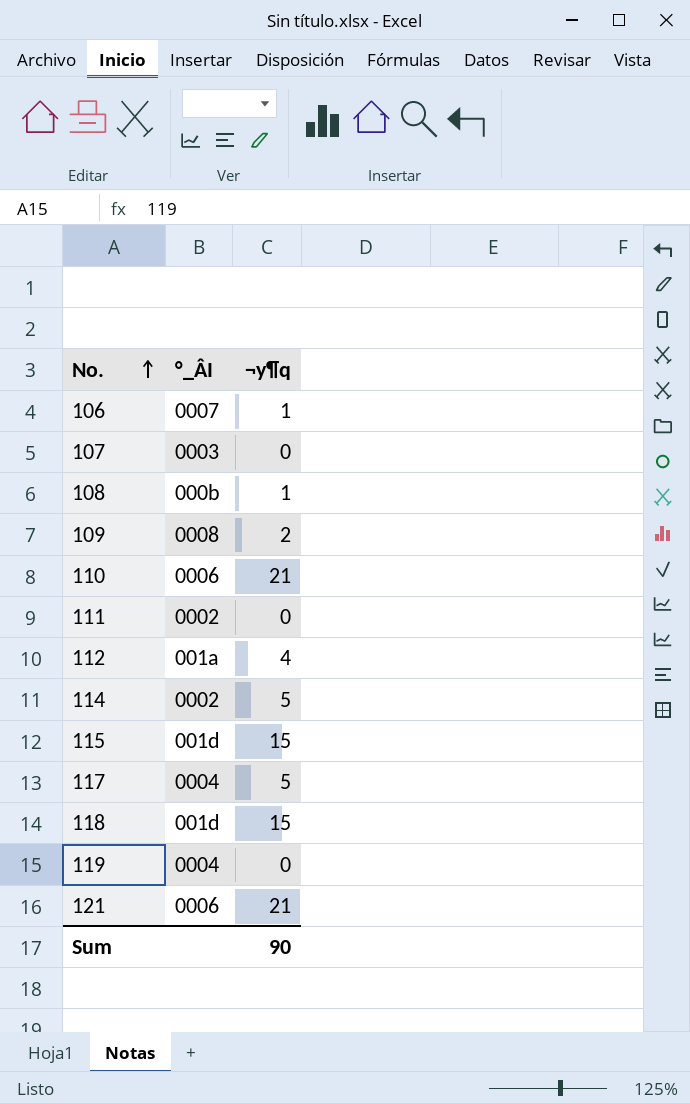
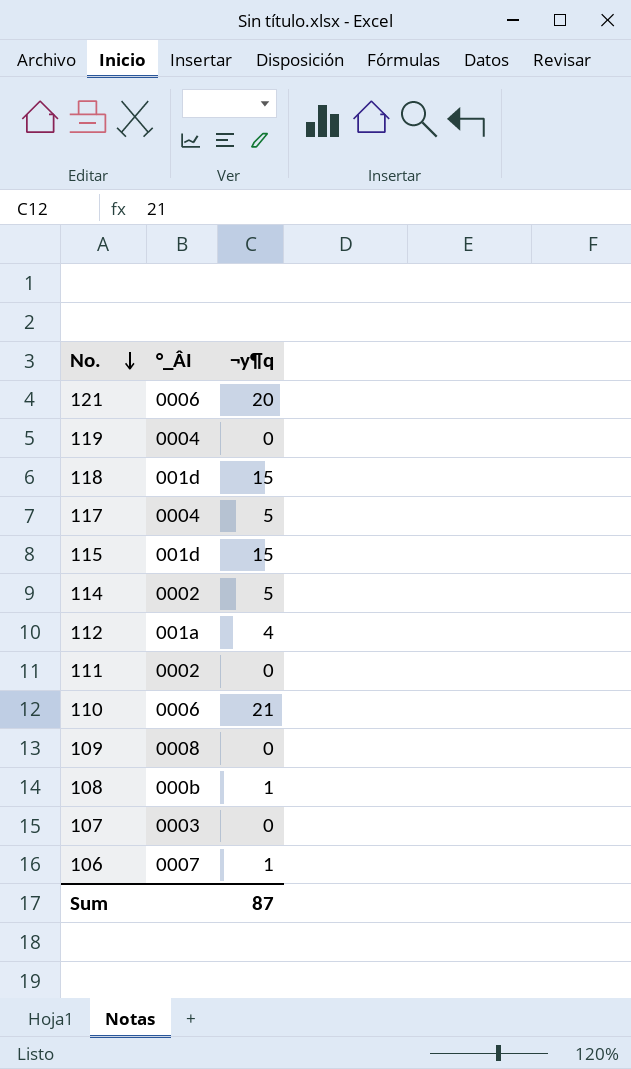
row order: No. ascending -> No. descending
121 | ¬y¶q: 21 -> 20
109 | ¬y¶q: 2 -> 0
Sum | ¬y¶q: 90 -> 87

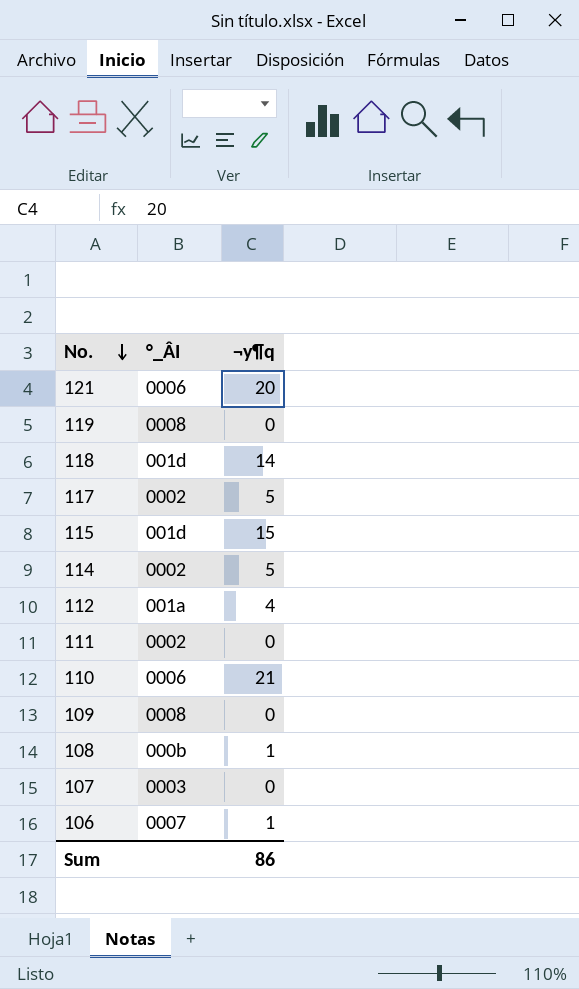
119 | °_ÂI: 0004 -> 0008
118 | ¬y¶q: 15 -> 14
117 | °_ÂI: 0004 -> 0002
Sum | ¬y¶q: 87 -> 86

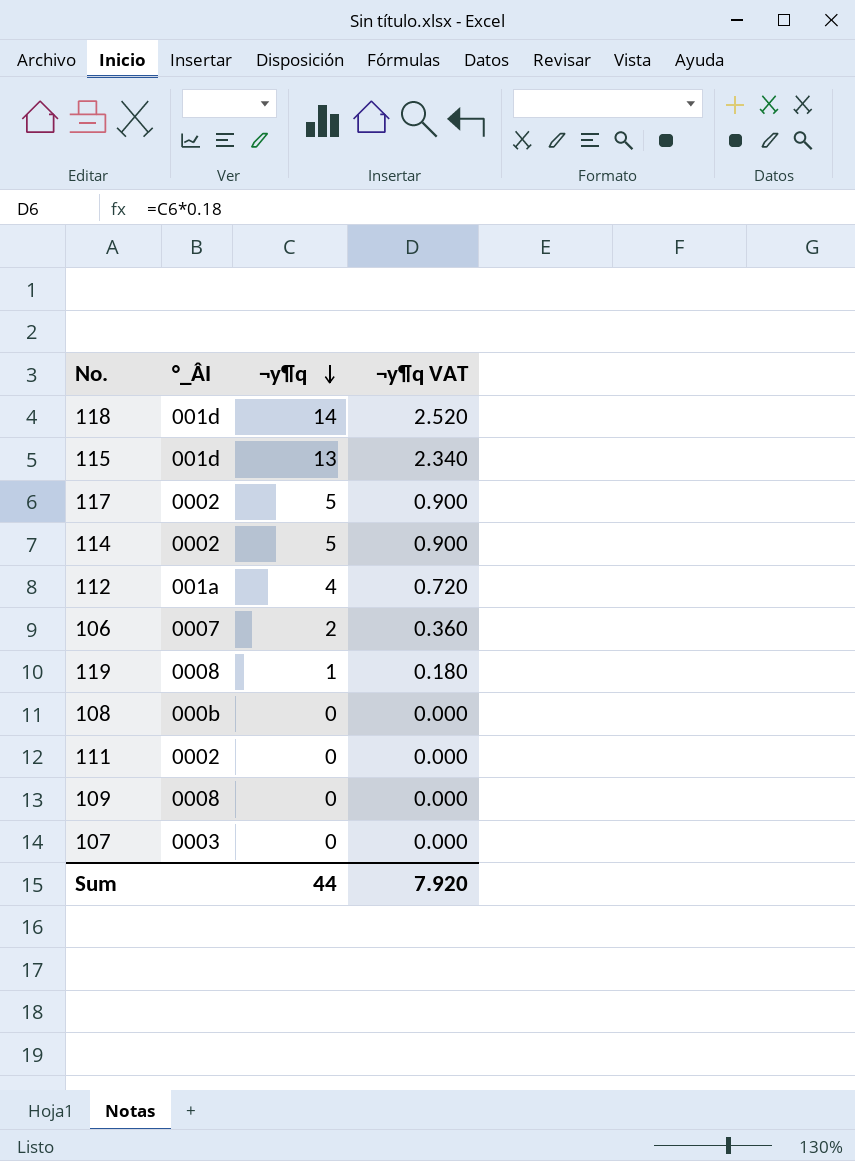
row order: No. descending -> ¬y¶q descending
column ¬y¶q VAT | formula: none -> [¬y¶q] * 0.18
row 121: 0006 | 20 -> none
row 110: 0006 | 21 -> none
115 | ¬y¶q: 15 -> 13
106 | ¬y¶q: 1 -> 2
119 | ¬y¶q: 0 -> 1
108 | ¬y¶q: 1 -> 0
Sum | ¬y¶q: 86 -> 44

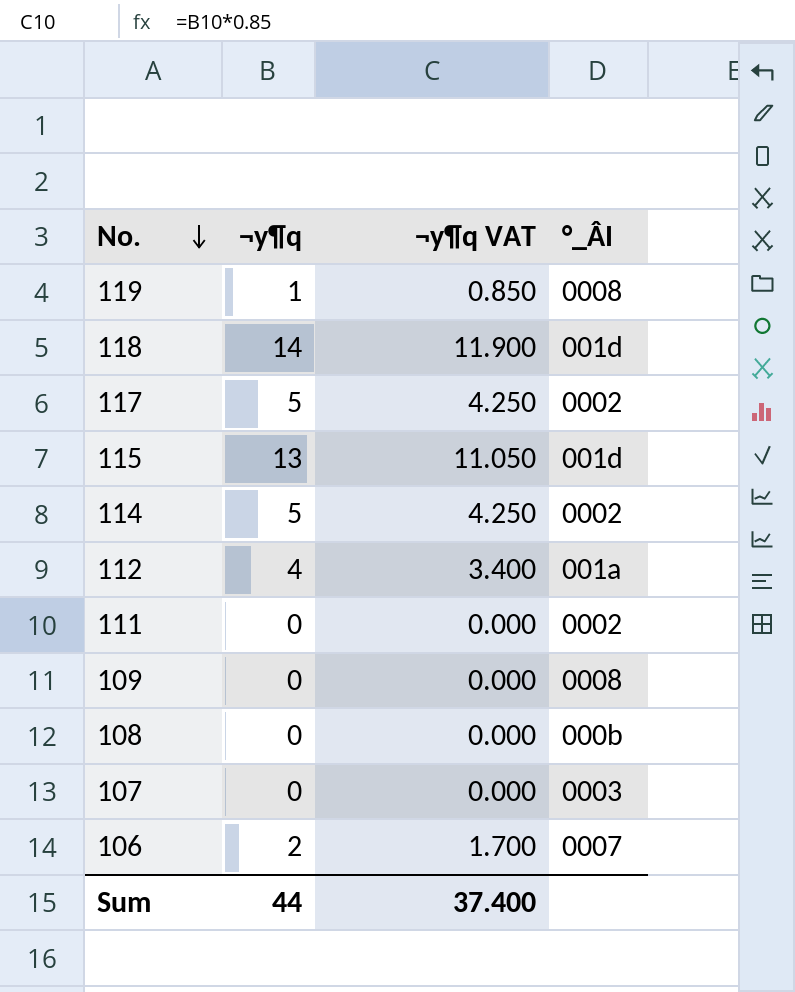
row order: ¬y¶q descending -> No. descending
column ¬y¶q VAT | formula: [¬y¶q] * 0.18 -> [¬y¶q] * 0.85
column °_ÂI | position: 2 -> 4
Sum | ¬y¶q VAT: 7.920 -> 37.400

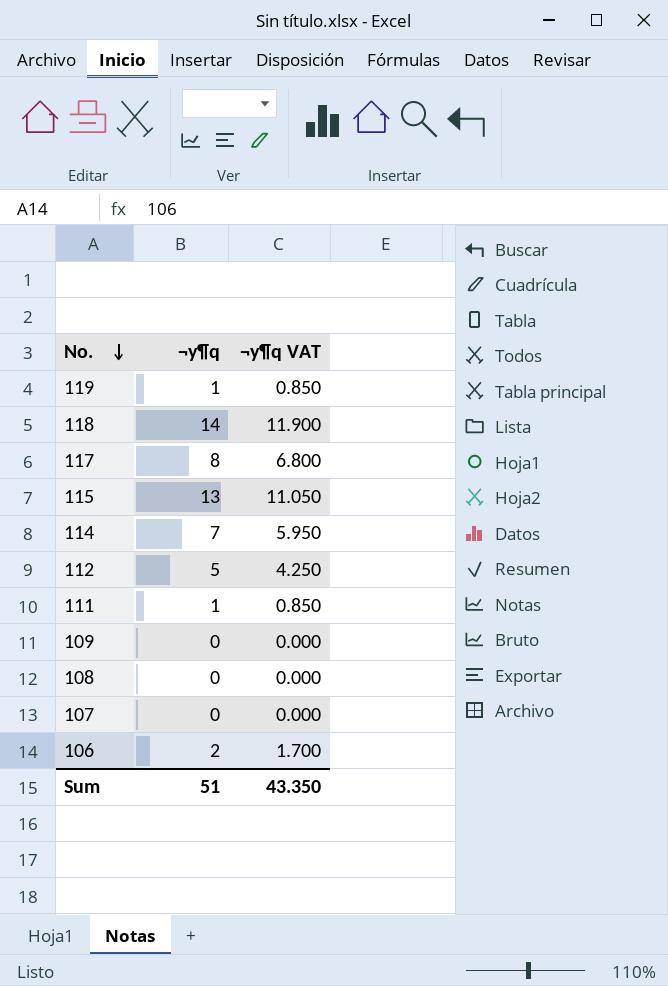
column °_ÂI | position: 4 -> none
117 | ¬y¶q: 5 -> 8
117 | ¬y¶q VAT: 4.250 -> 6.800
114 | ¬y¶q: 5 -> 7
114 | ¬y¶q VAT: 4.250 -> 5.950
112 | ¬y¶q: 4 -> 5
112 | ¬y¶q VAT: 3.400 -> 4.250
111 | ¬y¶q: 0 -> 1
111 | ¬y¶q VAT: 0.000 -> 0.850
Sum | ¬y¶q: 44 -> 51
Sum | ¬y¶q VAT: 37.400 -> 43.350

